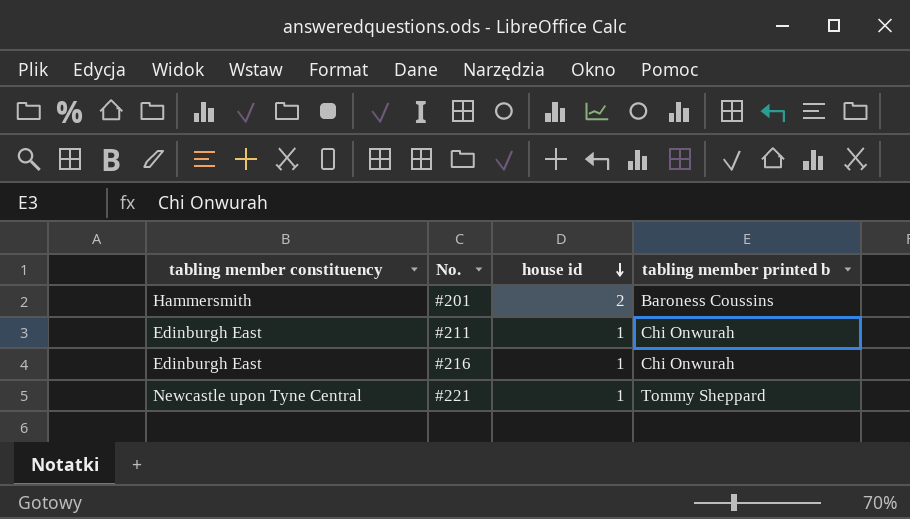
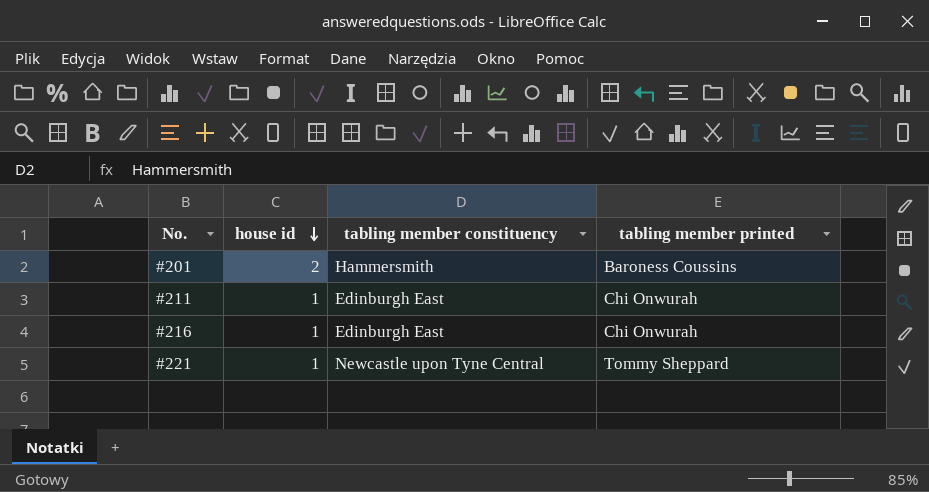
column tabling member constituency | position: 1 -> 3
column name: tabling member printed b -> tabling member printed

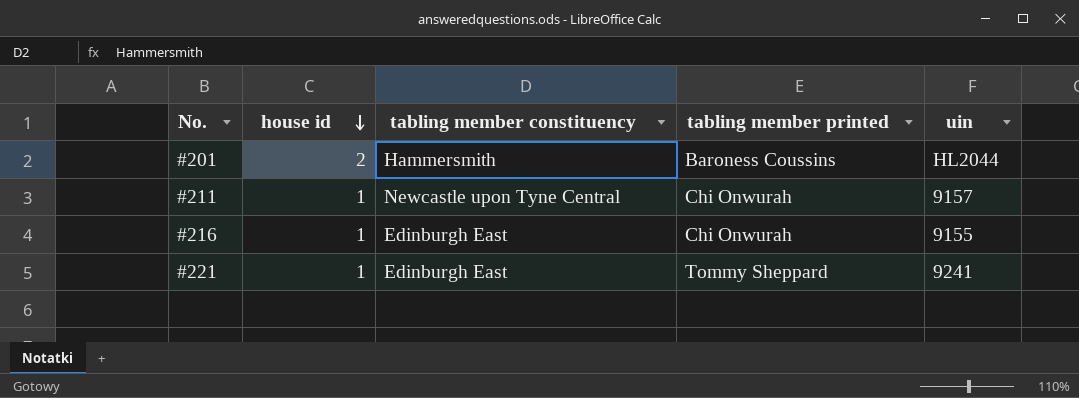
column uin | position: none -> 5
#211 | tabling member constituency: Edinburgh East -> Newcastle upon Tyne Central
#221 | tabling member constituency: Newcastle upon Tyne Central -> Edinburgh East

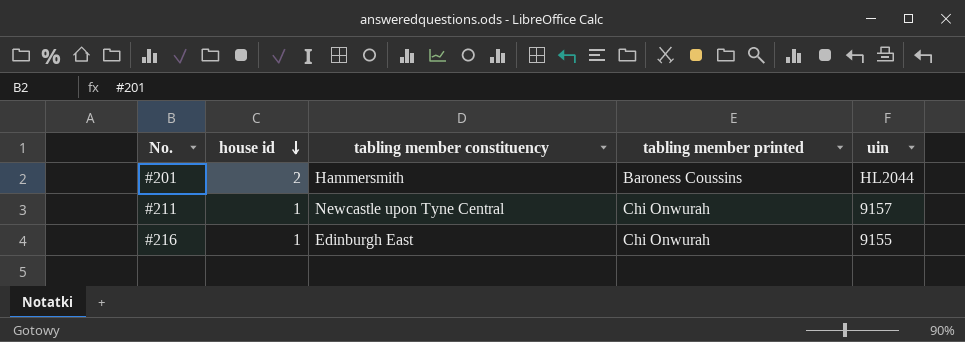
row #221: 1 | Edinburgh East | Tommy Sheppard | 9241 -> none

